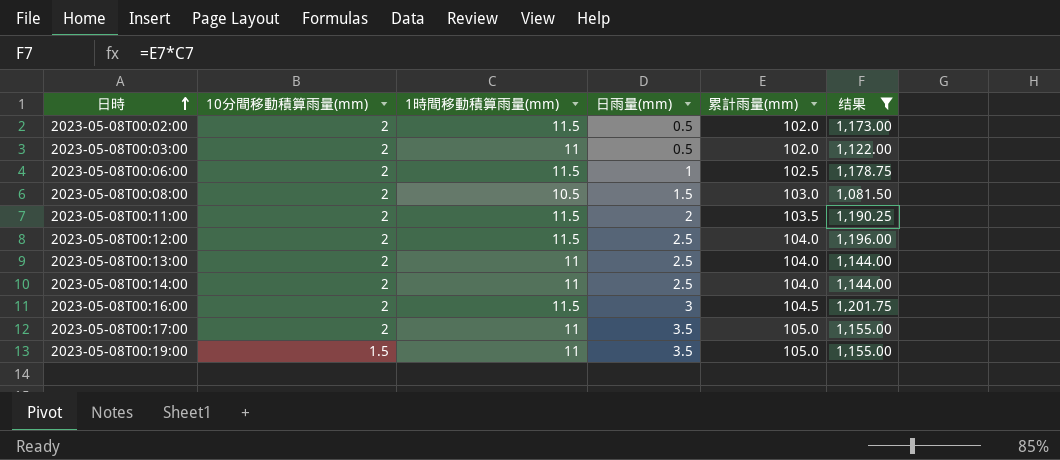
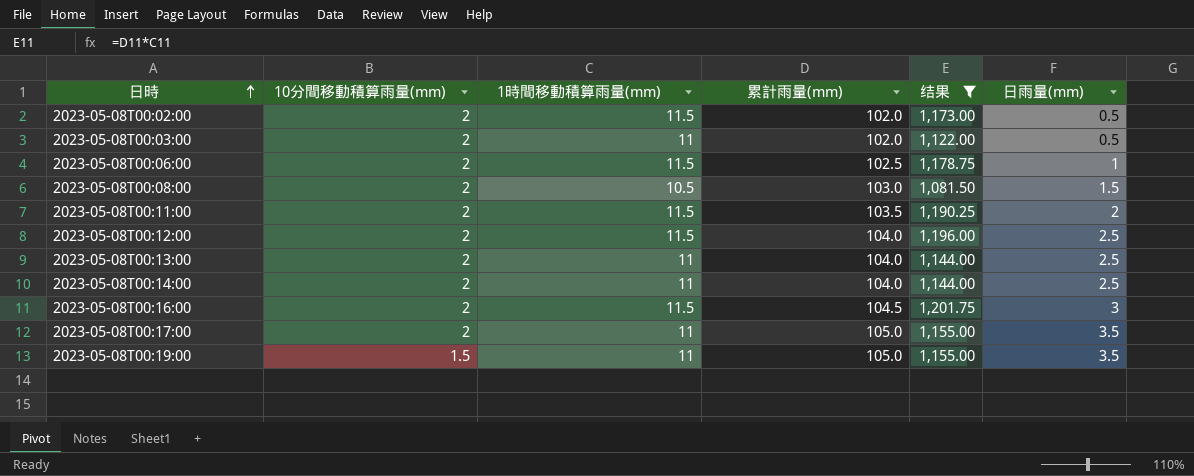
column 日雨量(mm) | position: 4 -> 6

